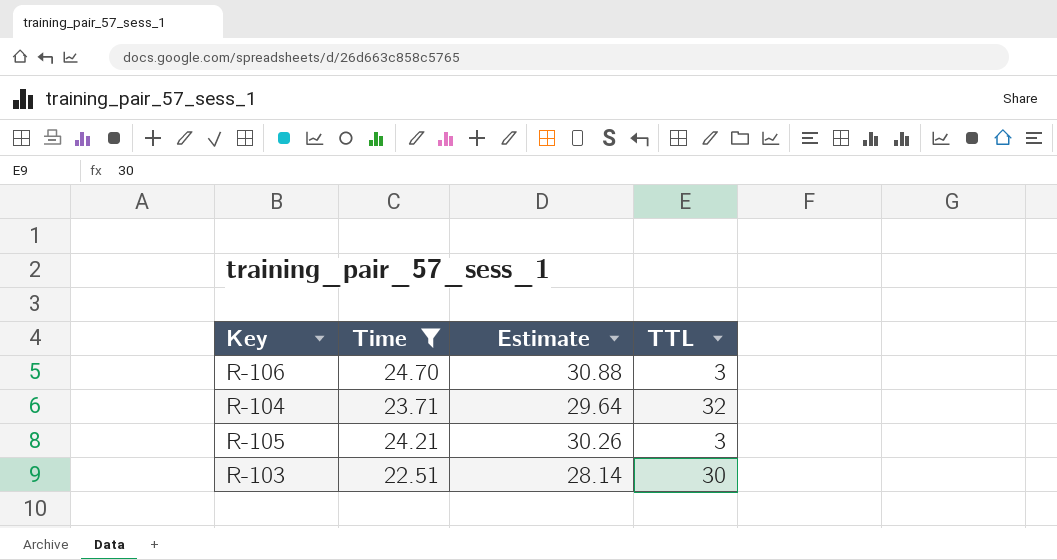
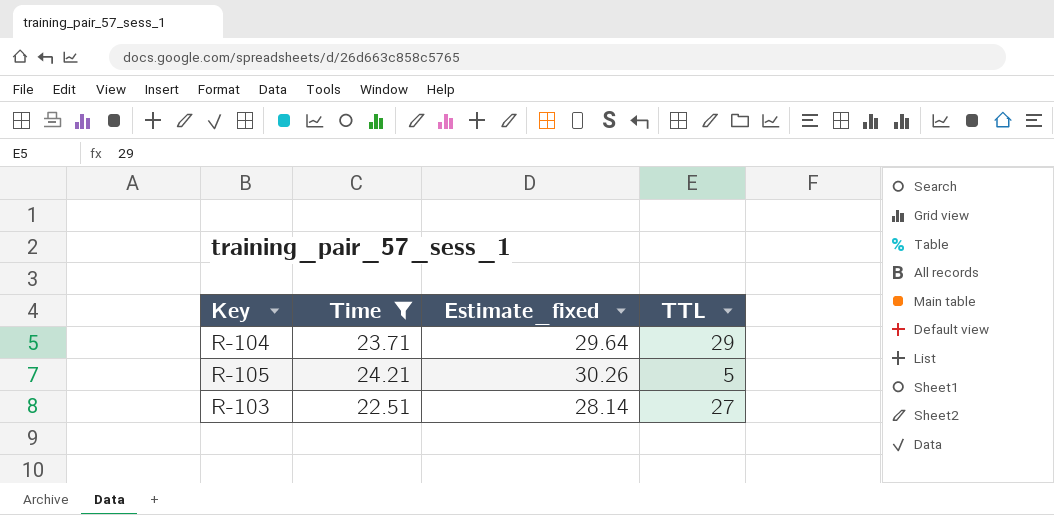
column name: Estimate -> Estimate_fixed
row R-106: 24.70 | 30.88 | 3 -> none
R-104 | TTL: 32 -> 29
R-105 | TTL: 3 -> 5
R-103 | TTL: 30 -> 27

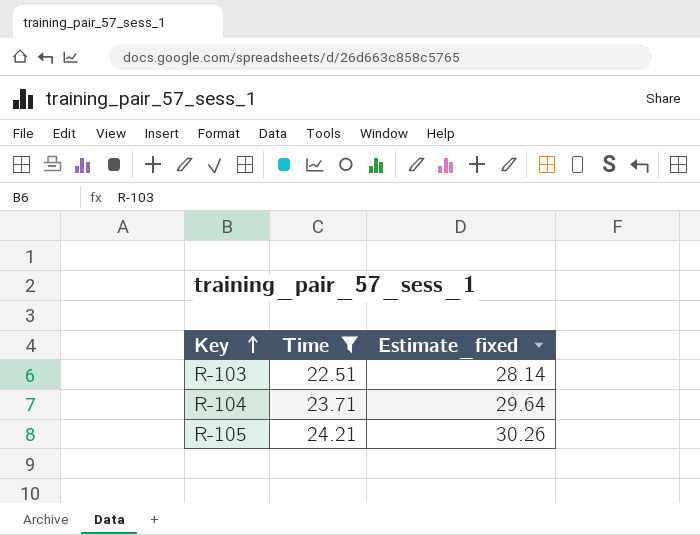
row order: none -> Key ascending
column TTL | position: 4 -> none

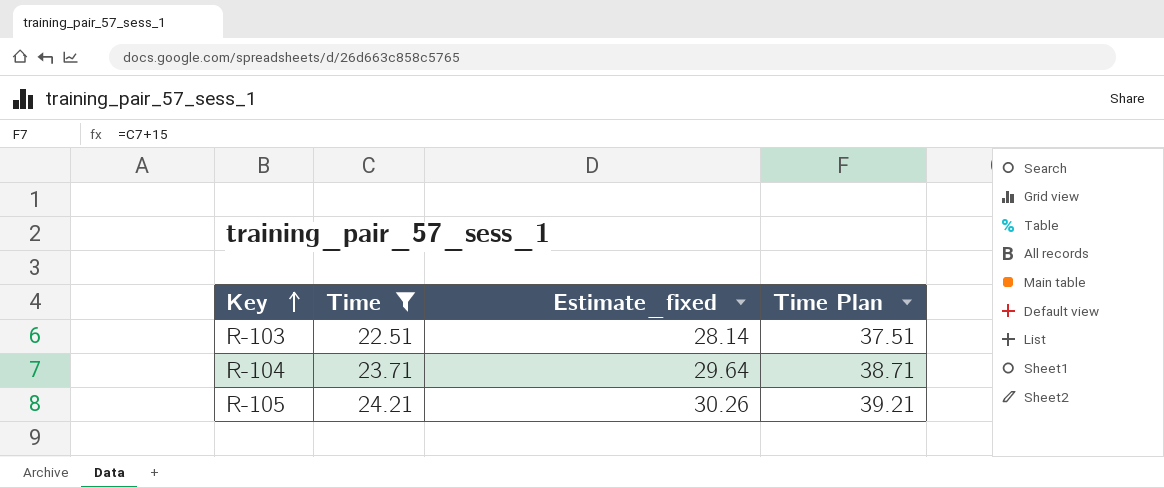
column Time Plan | formula: none -> [Time] + 15

